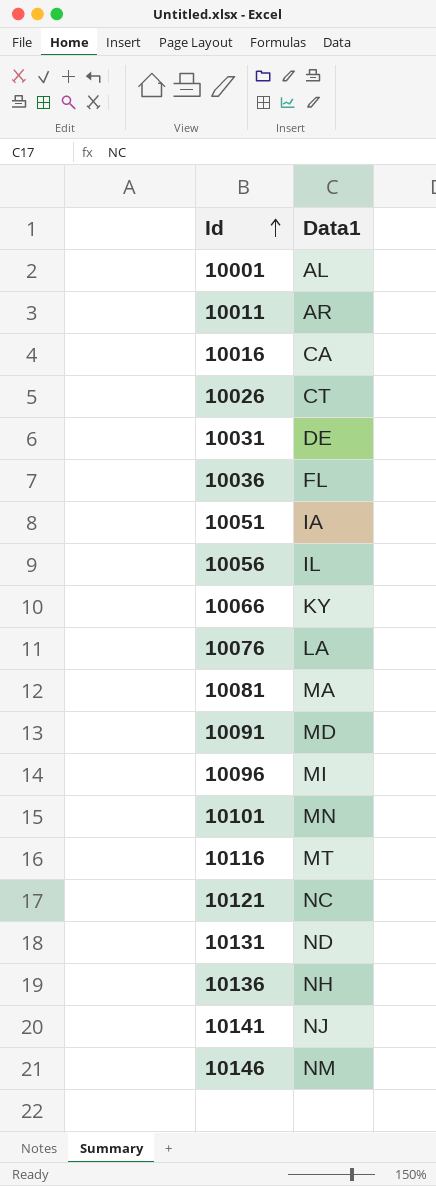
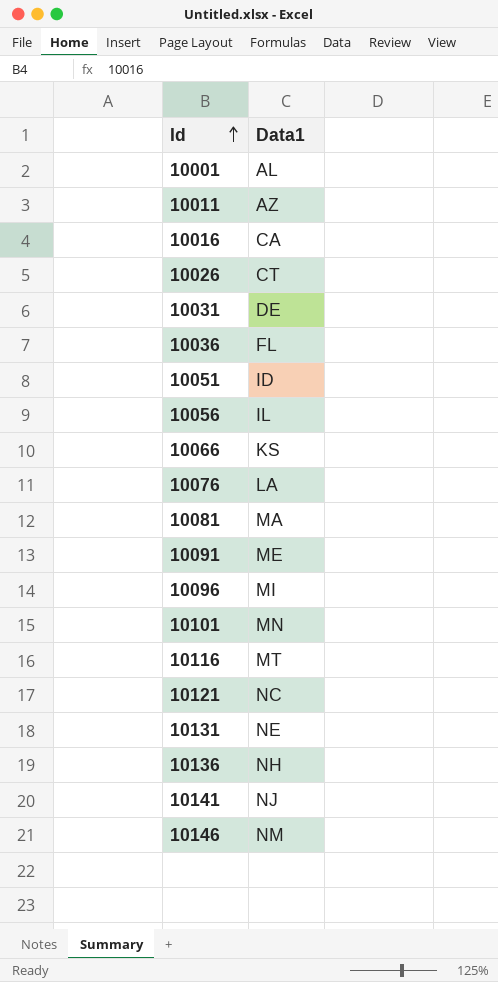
10011 | Data1: AR -> AZ
10051 | Data1: IA -> ID
10066 | Data1: KY -> KS
10091 | Data1: MD -> ME
10131 | Data1: ND -> NE

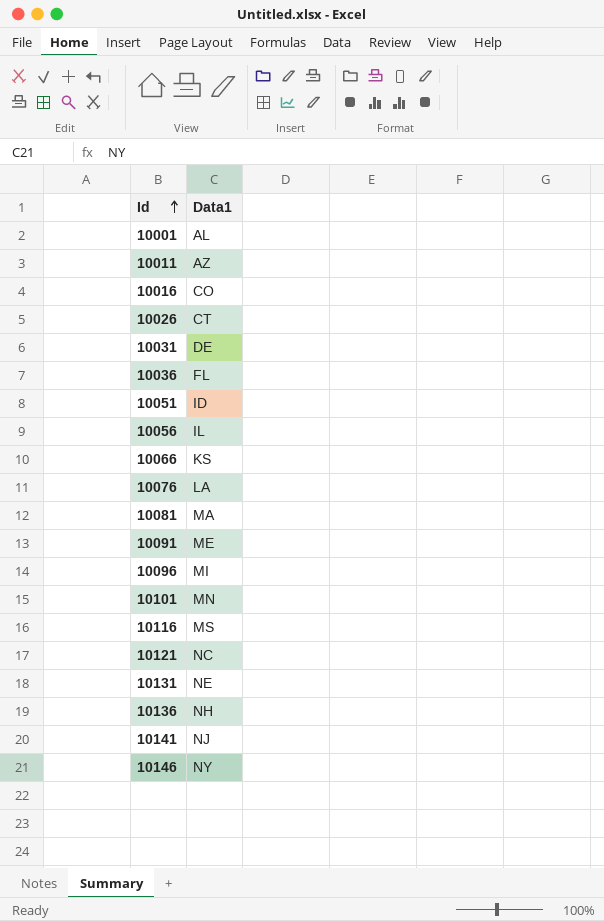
10016 | Data1: CA -> CO
10116 | Data1: MT -> MS
10146 | Data1: NM -> NY

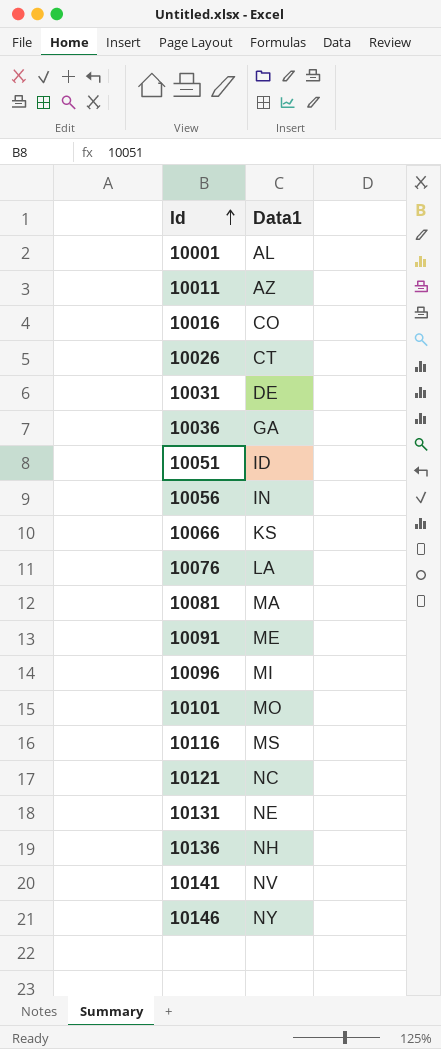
10036 | Data1: FL -> GA
10056 | Data1: IL -> IN
10101 | Data1: MN -> MO
10141 | Data1: NJ -> NV

